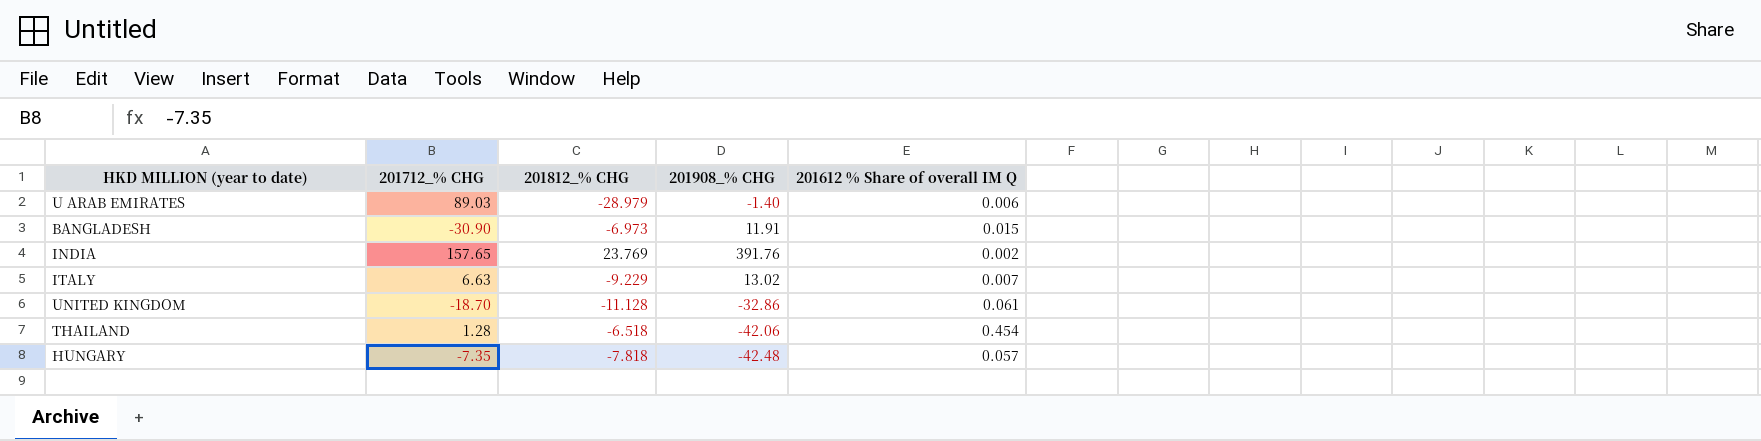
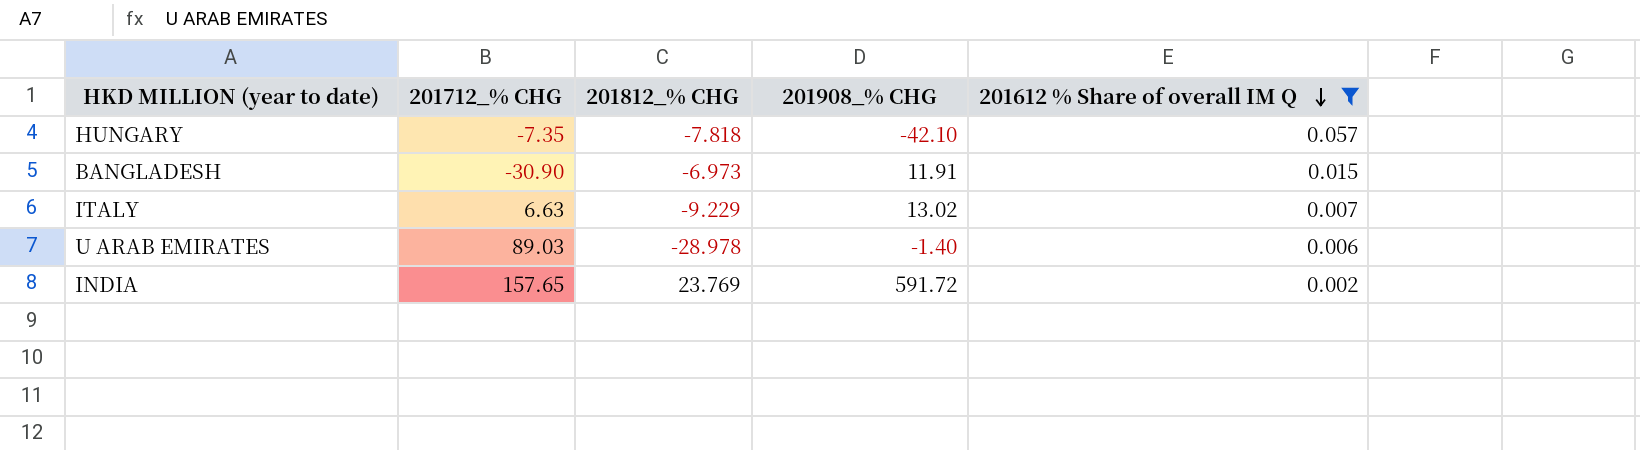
filter: none -> 201612 % Share of overall IM Q <= 0.057
row order: none -> 201612 % Share of overall IM Q descending
HUNGARY | 201908_% CHG: -42.48 -> -42.10
U ARAB EMIRATES | 201812_% CHG: -28.979 -> -28.978
INDIA | 201908_% CHG: 391.76 -> 591.72

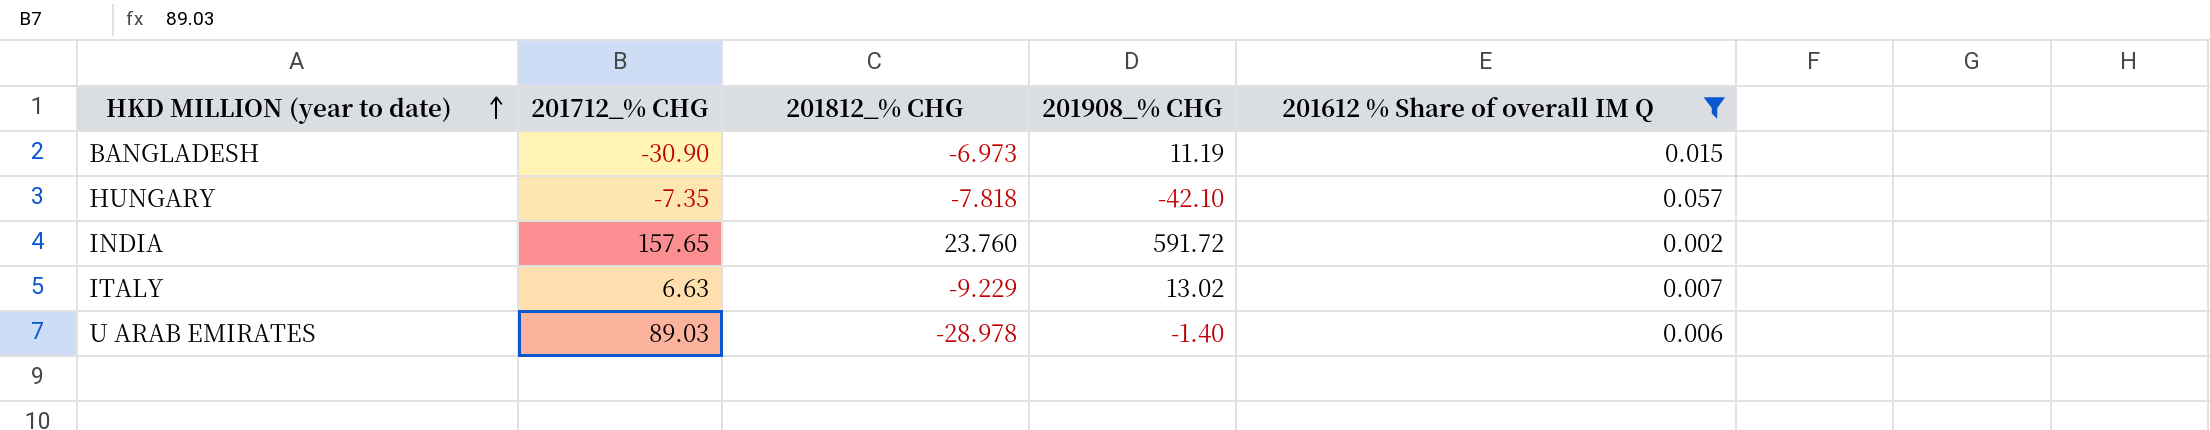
row order: 201612 % Share of overall IM Q descending -> HKD MILLION (year to date) ascending
BANGLADESH | 201908_% CHG: 11.91 -> 11.19
INDIA | 201812_% CHG: 23.769 -> 23.760

